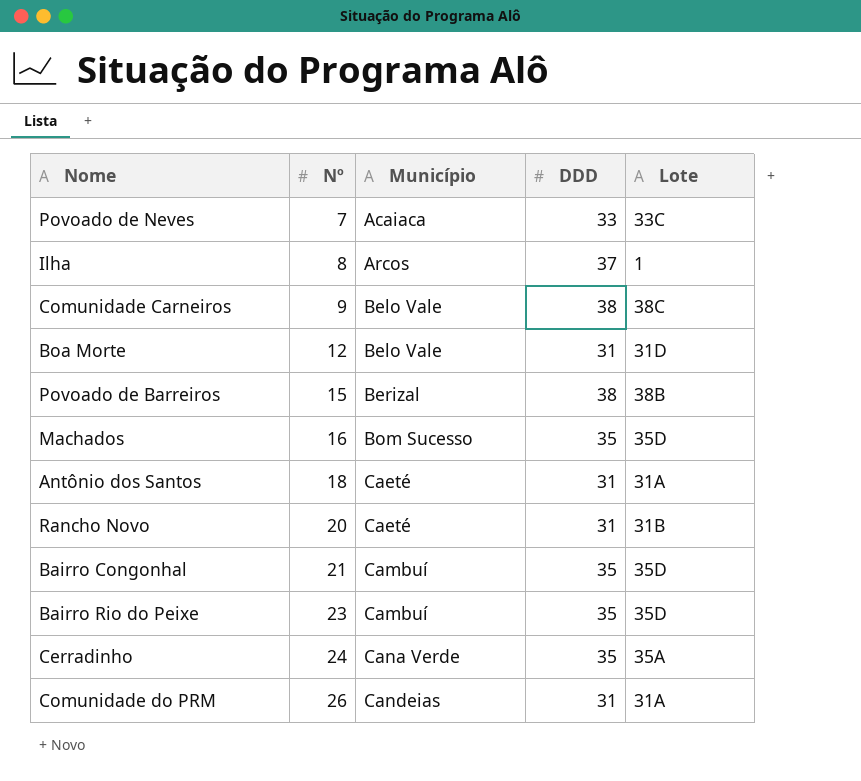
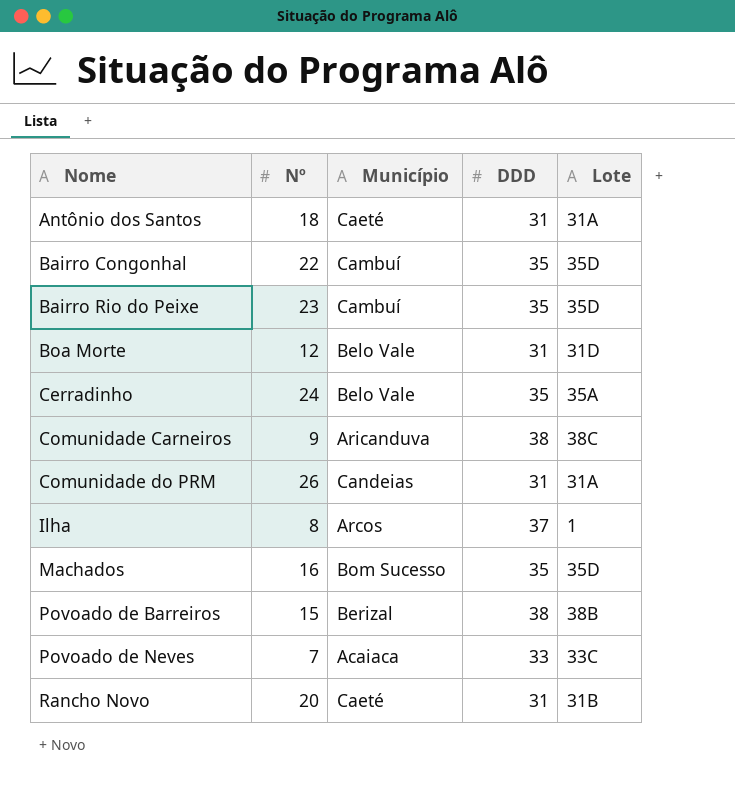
row order: Nº ascending -> Nome ascending
Bairro Congonhal | Nº: 21 -> 22
Cerradinho | Município: Cana Verde -> Belo Vale
Comunidade Carneiros | Município: Belo Vale -> Aricanduva

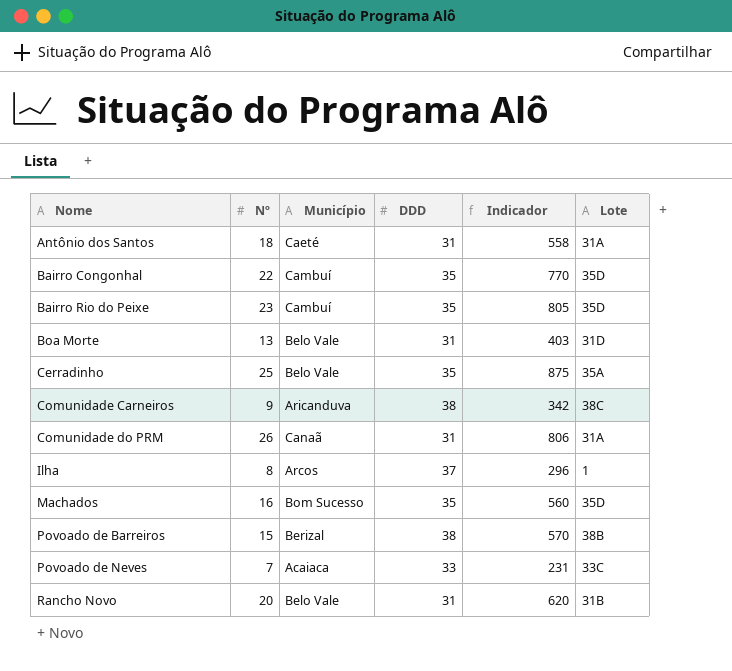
column Indicador | formula: none -> [Nº] * [DDD]
Boa Morte | Nº: 12 -> 13
Cerradinho | Nº: 24 -> 25
Comunidade do PRM | Município: Candeias -> Canaã
Rancho Novo | Município: Caeté -> Belo Vale

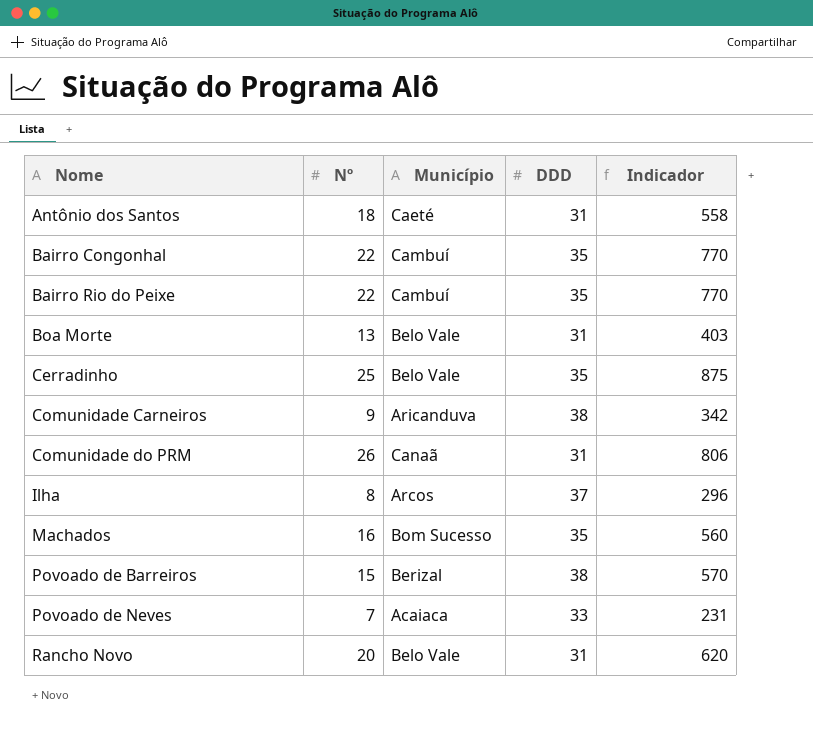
column Lote | position: 6 -> none
Bairro Rio do Peixe | Nº: 23 -> 22
Bairro Rio do Peixe | Indicador: 805 -> 770

